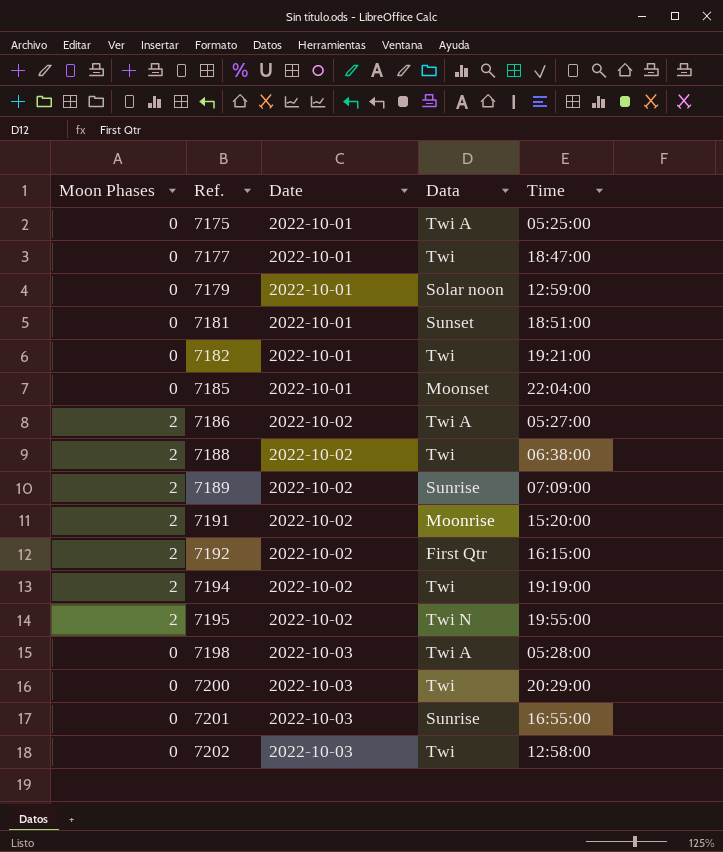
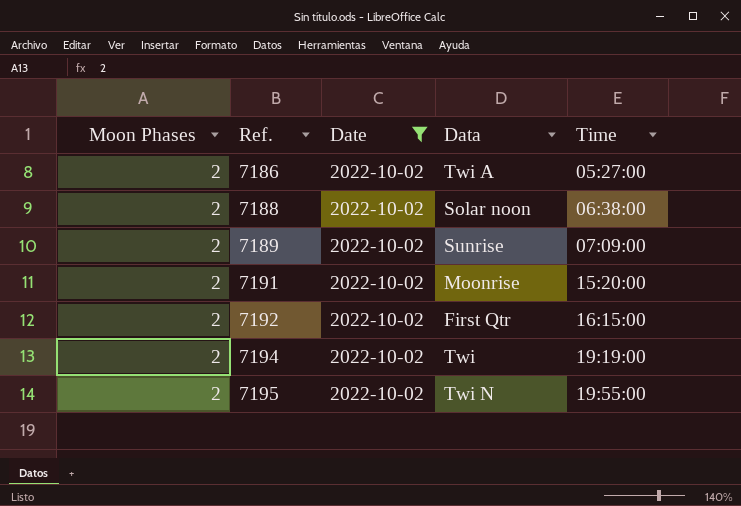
filter: none -> Date = 2022-10-02
7188 | Data: Twi -> Solar noon

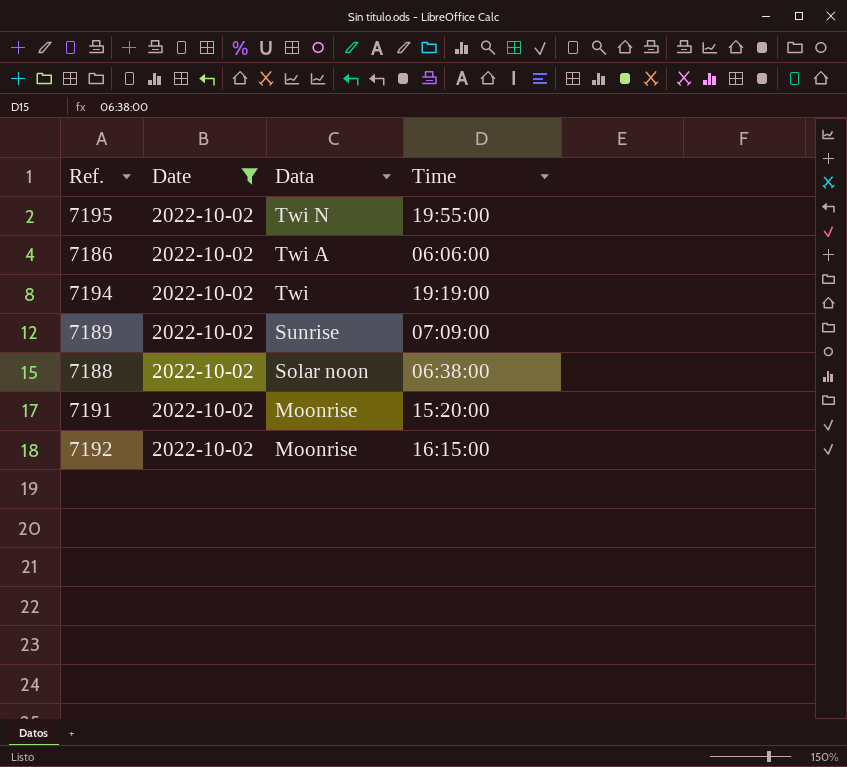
row order: Ref. ascending -> Data descending
column Moon Phases | position: 1 -> none
7186 | Time: 05:27:00 -> 06:06:00
7192 | Data: First Qtr -> Moonrise

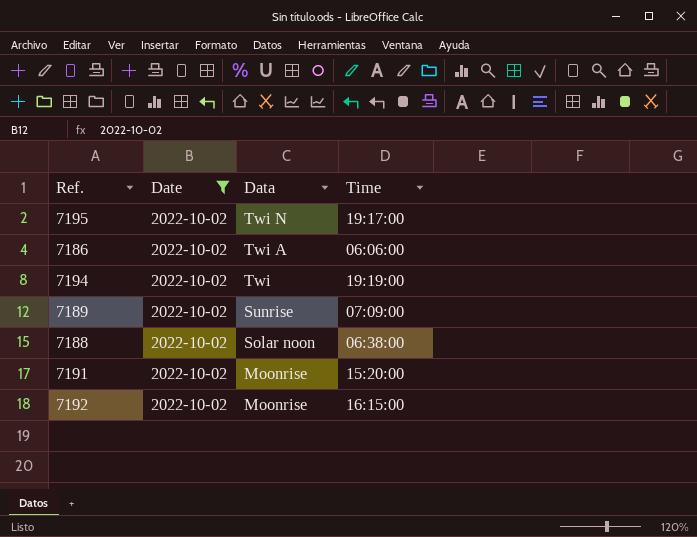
7195 | Time: 19:55:00 -> 19:17:00

